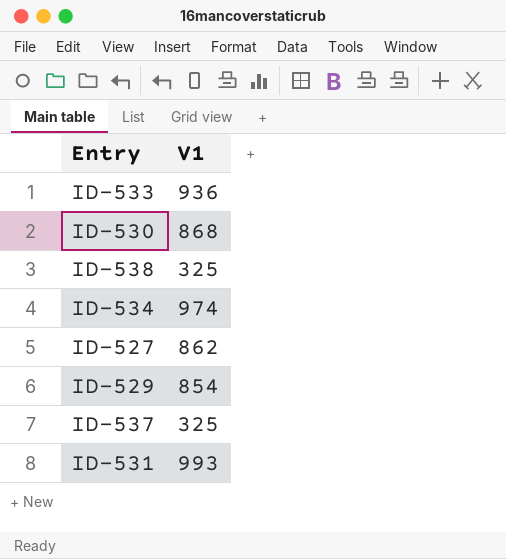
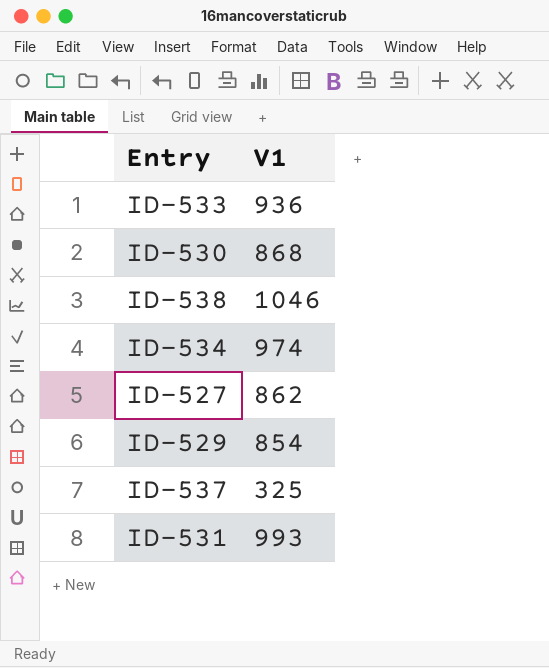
ID-538 | V1: 325 -> 1046

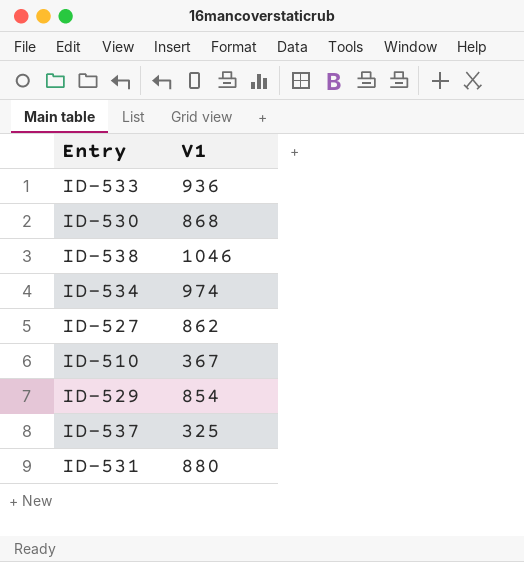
row ID-510: none -> 367
ID-531 | V1: 993 -> 880

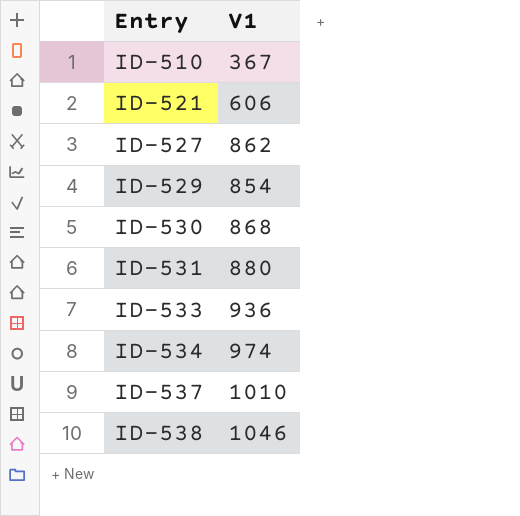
row order: none -> Entry ascending
row ID-521: none -> 606
ID-537 | V1: 325 -> 1010

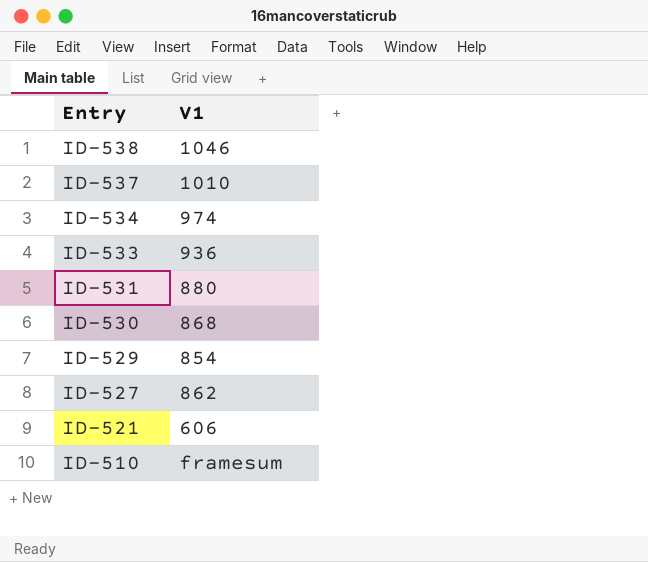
row order: Entry ascending -> Entry descending
ID-510 | V1: 367 -> framesum

